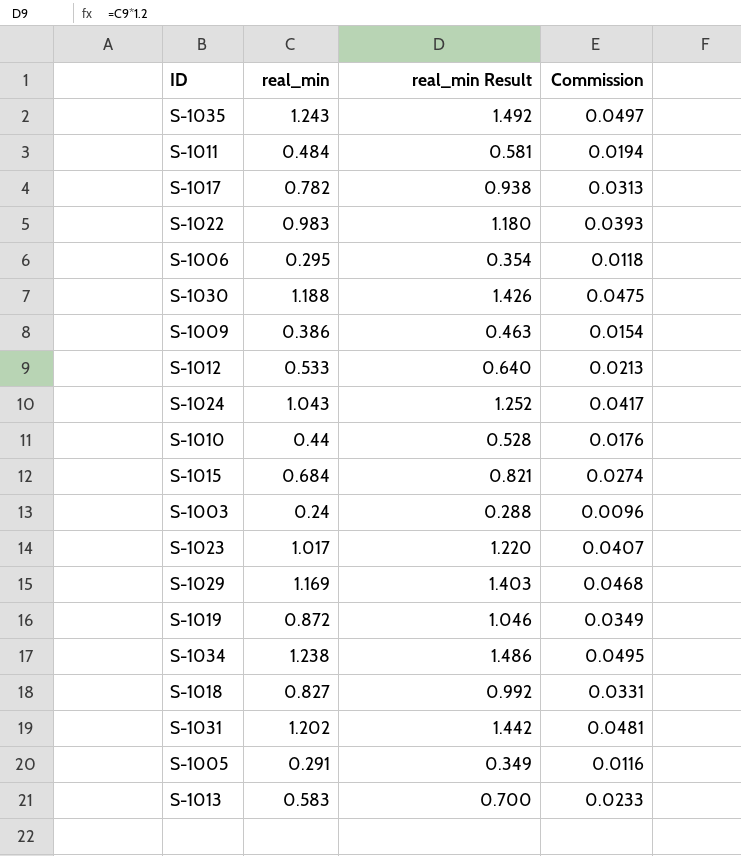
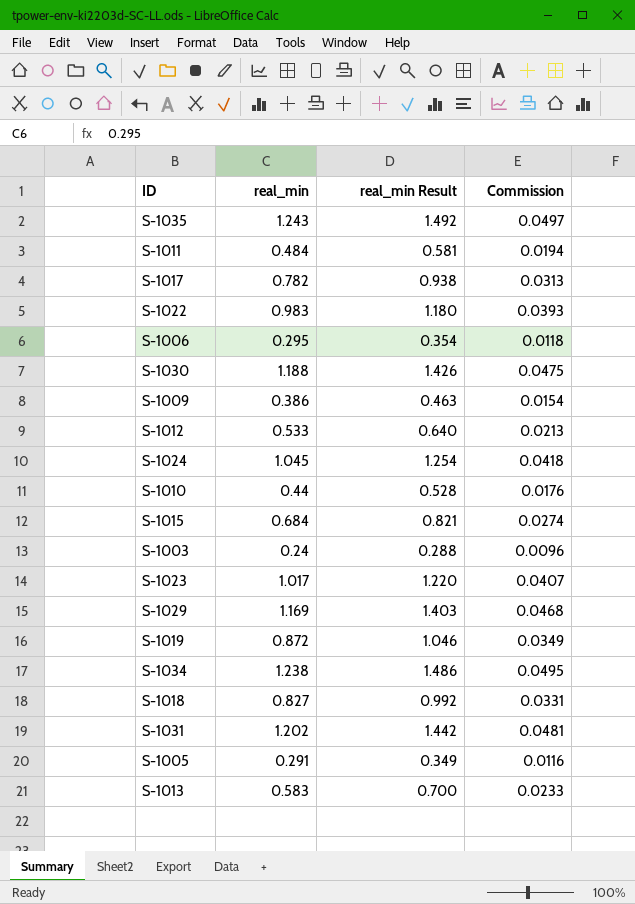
S-1024 | real_min: 1.043 -> 1.045
S-1024 | real_min Result: 1.252 -> 1.254
S-1024 | Commission: 0.0417 -> 0.0418

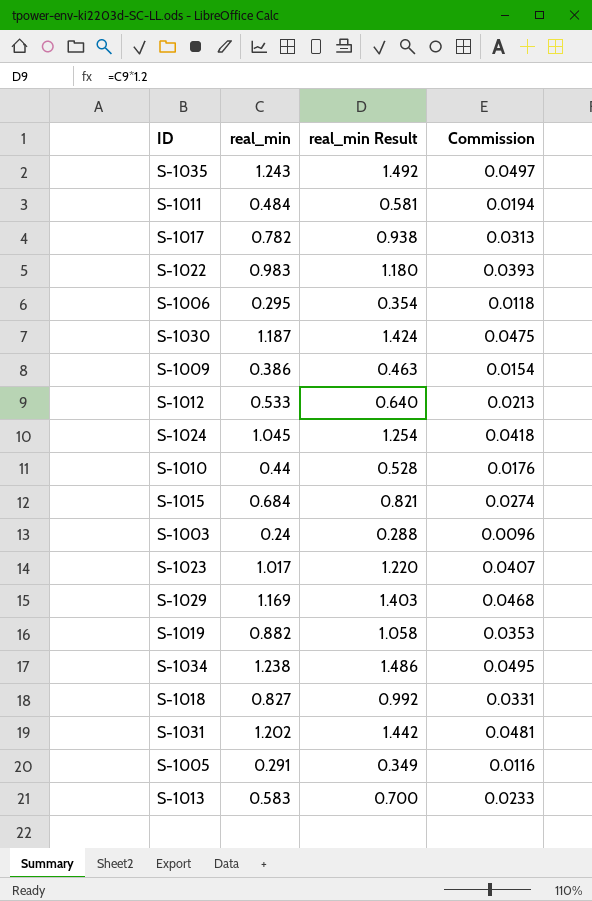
S-1030 | real_min: 1.188 -> 1.187
S-1030 | real_min Result: 1.426 -> 1.424
S-1019 | real_min: 0.872 -> 0.882
S-1019 | real_min Result: 1.046 -> 1.058
S-1019 | Commission: 0.0349 -> 0.0353

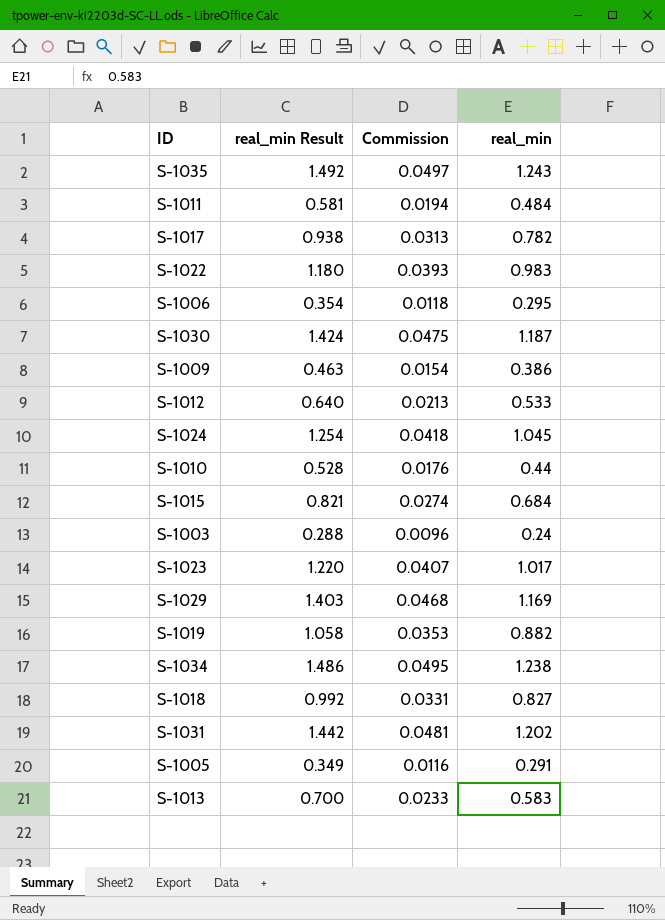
column real_min | position: 2 -> 4

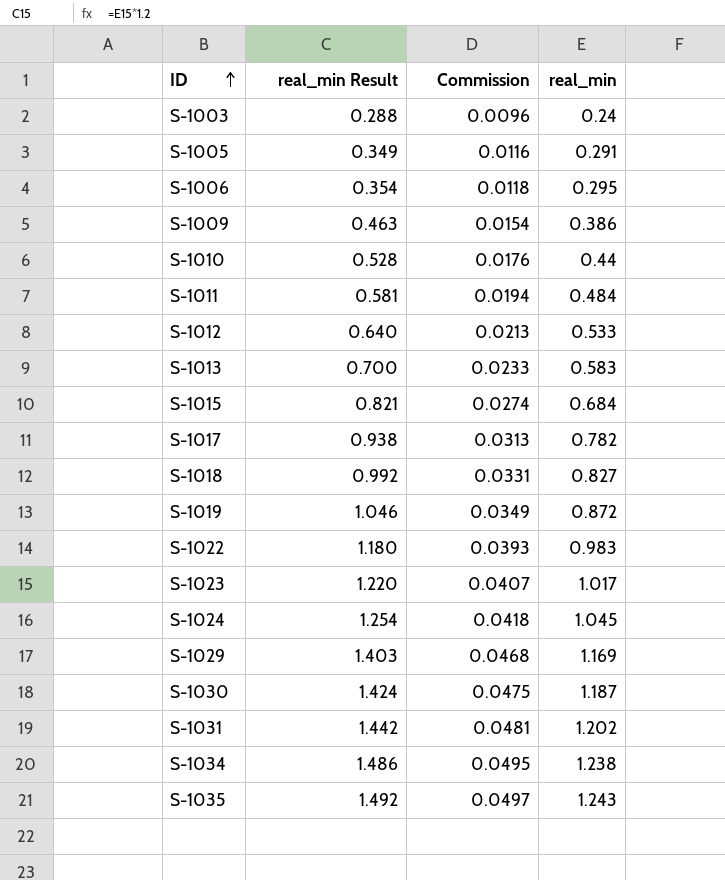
row order: none -> ID ascending
S-1019 | real_min Result: 1.058 -> 1.046
S-1019 | Commission: 0.0353 -> 0.0349
S-1019 | real_min: 0.882 -> 0.872

